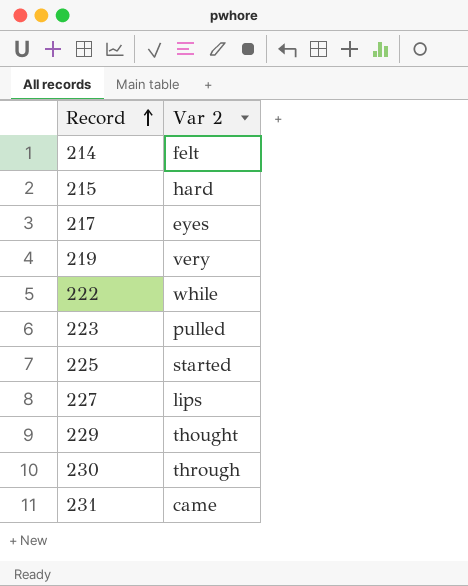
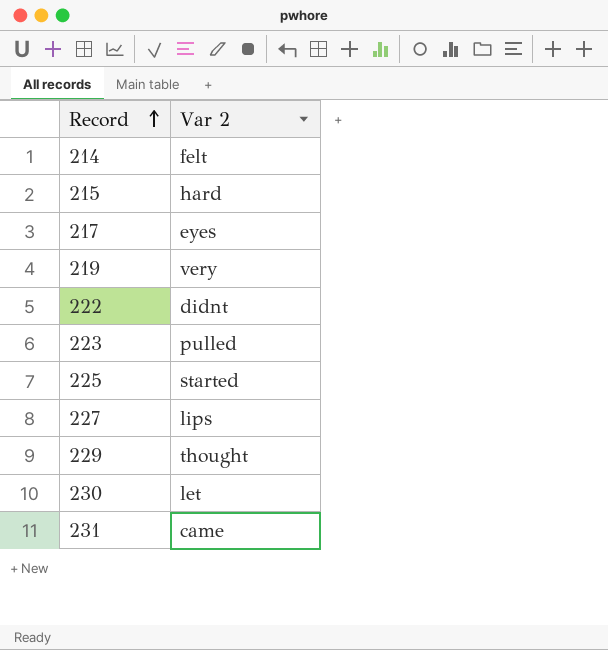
222 | Var 2: while -> didnt
230 | Var 2: through -> let

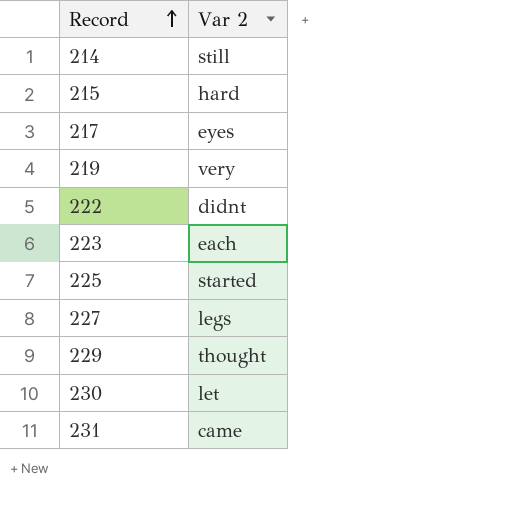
214 | Var 2: felt -> still
223 | Var 2: pulled -> each
227 | Var 2: lips -> legs

